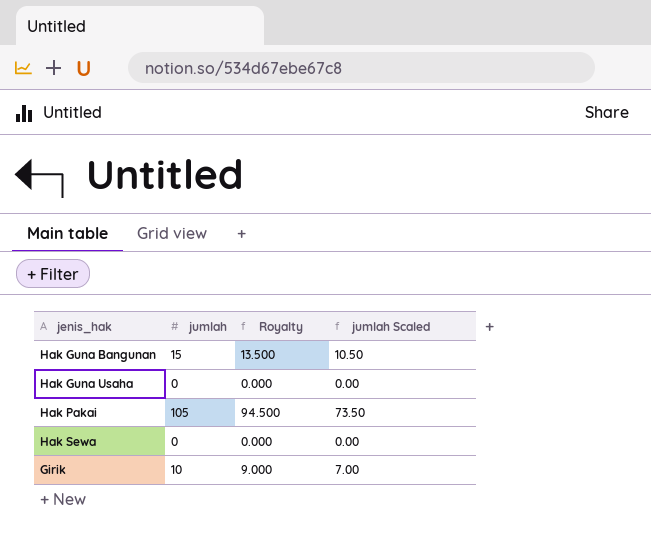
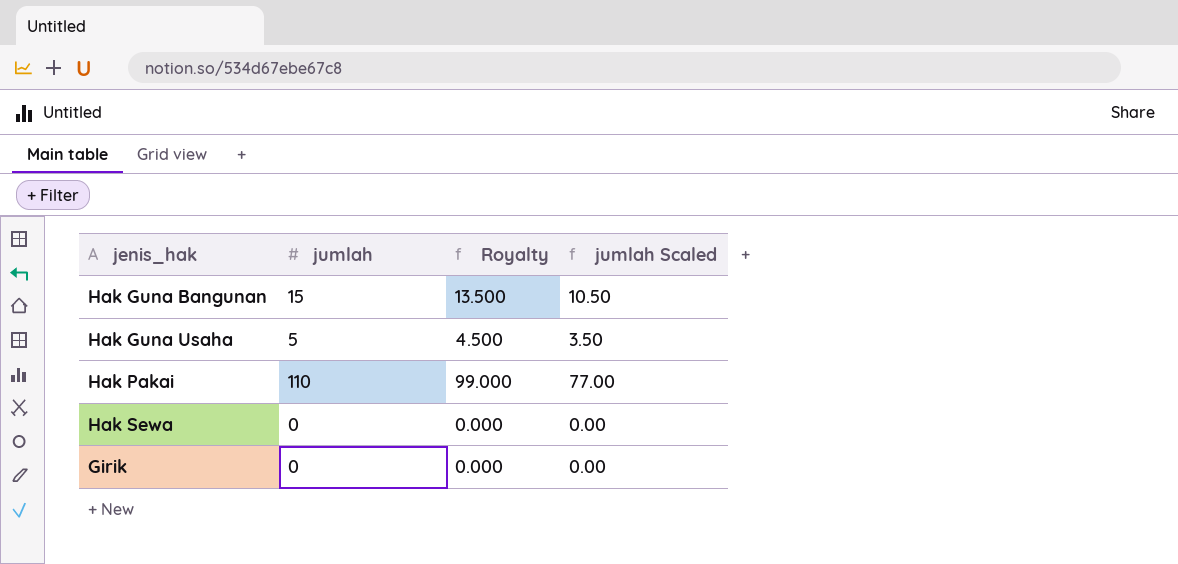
Hak Guna Usaha | jumlah: 0 -> 5
Hak Guna Usaha | Royalty: 0.000 -> 4.500
Hak Guna Usaha | jumlah Scaled: 0.00 -> 3.50
Hak Pakai | jumlah: 105 -> 110
Hak Pakai | Royalty: 94.500 -> 99.000
Hak Pakai | jumlah Scaled: 73.50 -> 77.00
Girik | jumlah: 10 -> 0
Girik | Royalty: 9.000 -> 0.000
Girik | jumlah Scaled: 7.00 -> 0.00

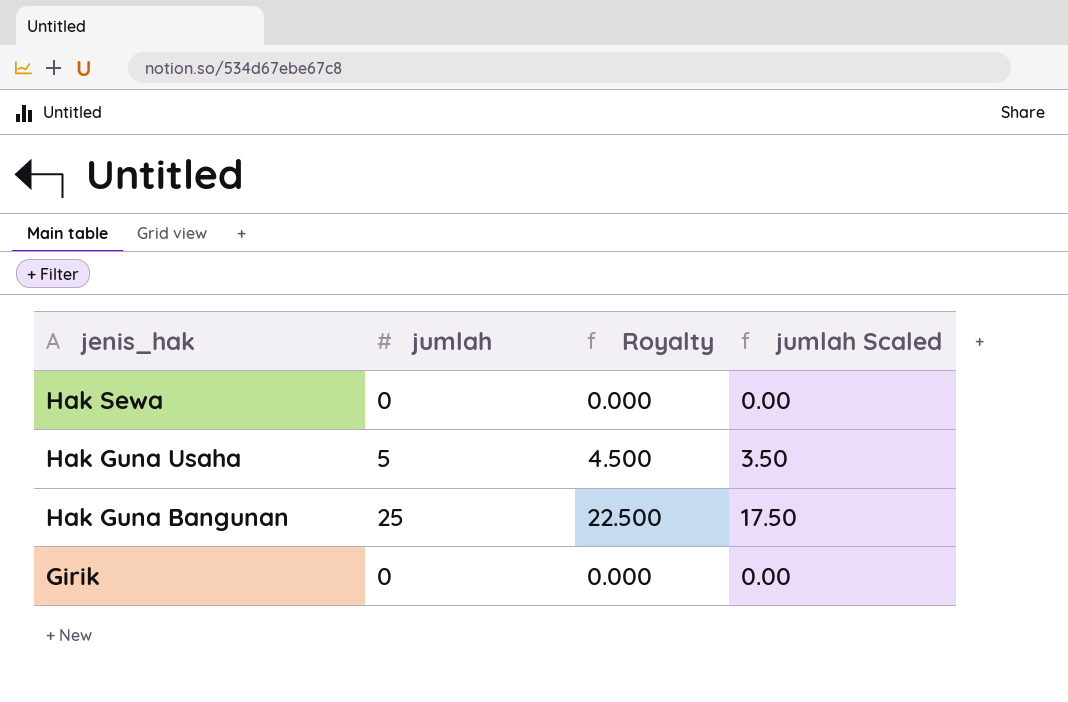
row order: none -> jenis_hak descending
row Hak Pakai: 110 | 99.000 | 77.00 -> none
Hak Guna Bangunan | jumlah: 15 -> 25
Hak Guna Bangunan | Royalty: 13.500 -> 22.500
Hak Guna Bangunan | jumlah Scaled: 10.50 -> 17.50

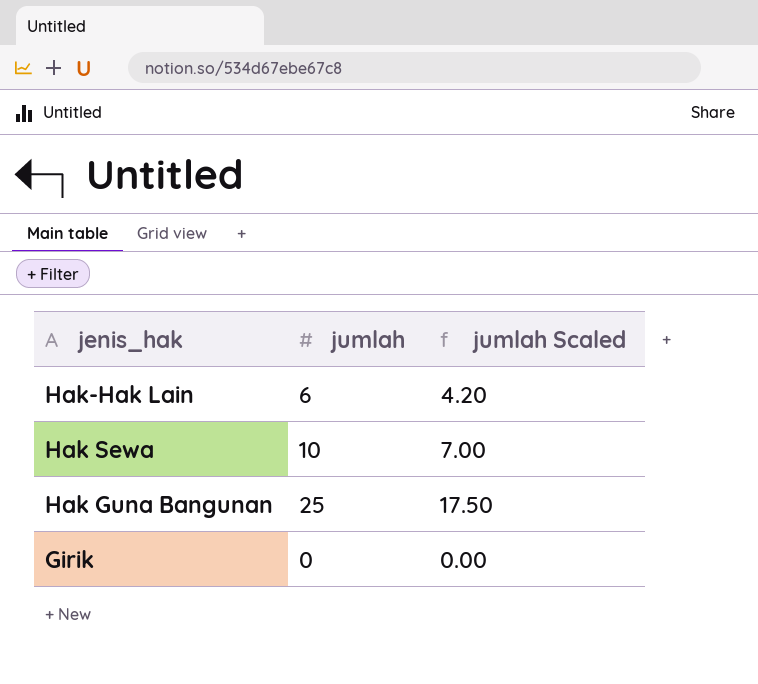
column Royalty | formula: [jumlah] * 0.9 -> none
row Hak Guna Usaha: 5 | 4.500 | 3.50 -> none
row Hak-Hak Lain: none -> 6 | 4.20
Hak Sewa | jumlah: 0 -> 10
Hak Sewa | jumlah Scaled: 0.00 -> 7.00

